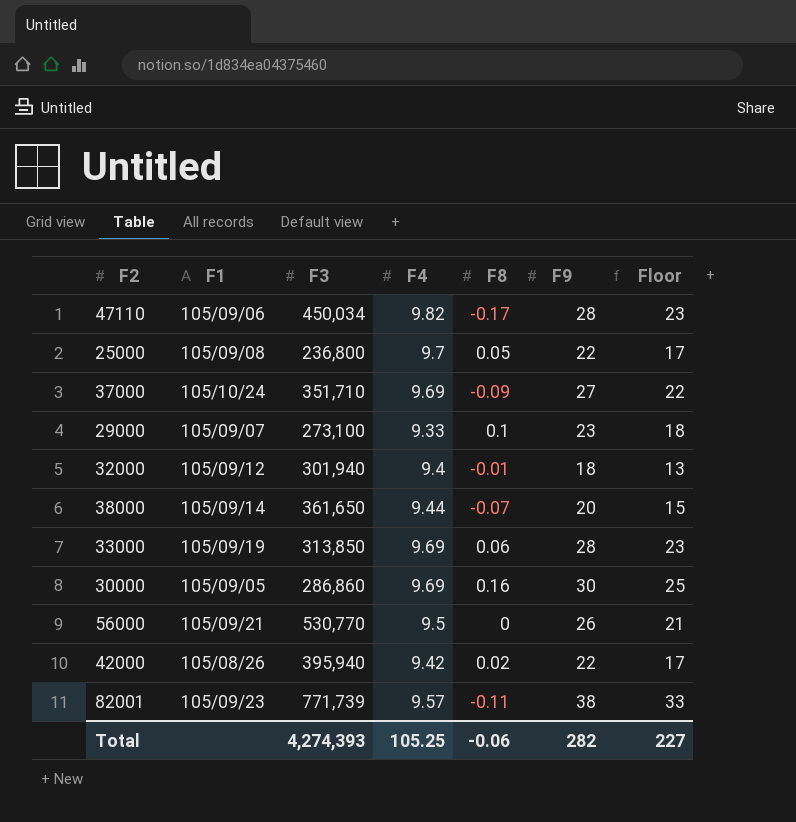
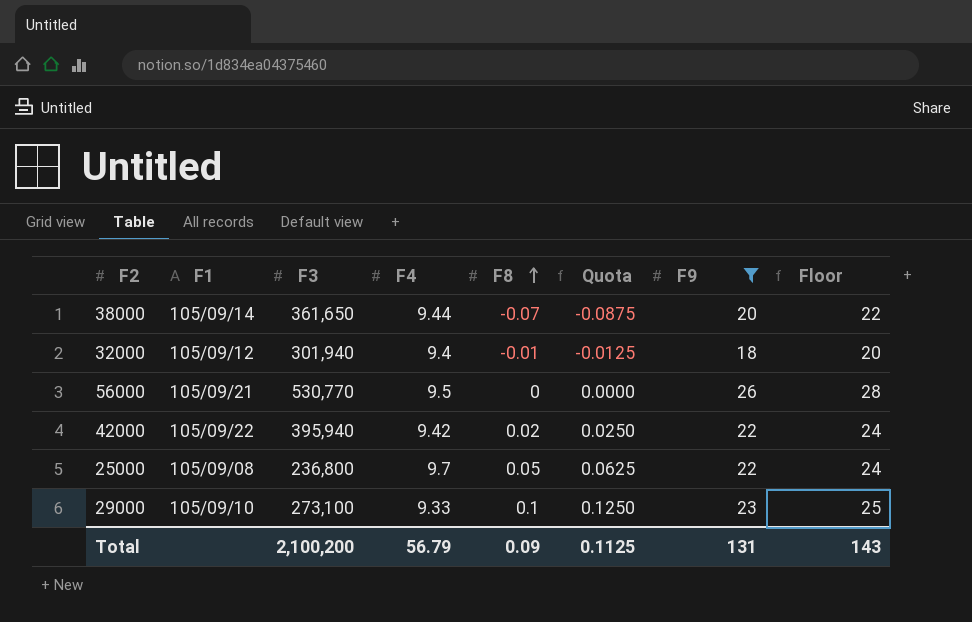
filter: none -> F9 <= 26
row order: none -> F8 ascending
column Quota | formula: none -> [F8] * 1.25
column Floor | formula: [F9] - 5 -> [F9] + 2
42000 | F1: 105/08/26 -> 105/09/22
29000 | F1: 105/09/07 -> 105/09/10
Total | F3: 4,274,393 -> 2,100,200
Total | F4: 105.25 -> 56.79
Total | F8: -0.06 -> 0.09
Total | F9: 282 -> 131
Total | Floor: 227 -> 143

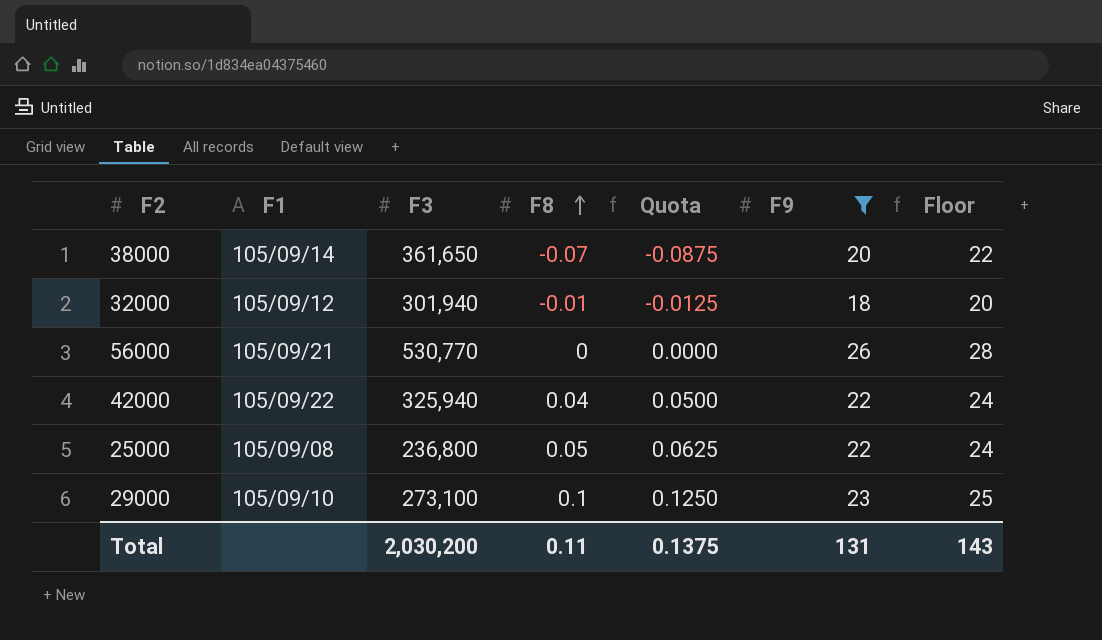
column F4 | position: 4 -> none
42000 | F3: 395,940 -> 325,940
42000 | F8: 0.02 -> 0.04
42000 | Quota: 0.0250 -> 0.0500
Total | F3: 2,100,200 -> 2,030,200
Total | F8: 0.09 -> 0.11
Total | Quota: 0.1125 -> 0.1375

